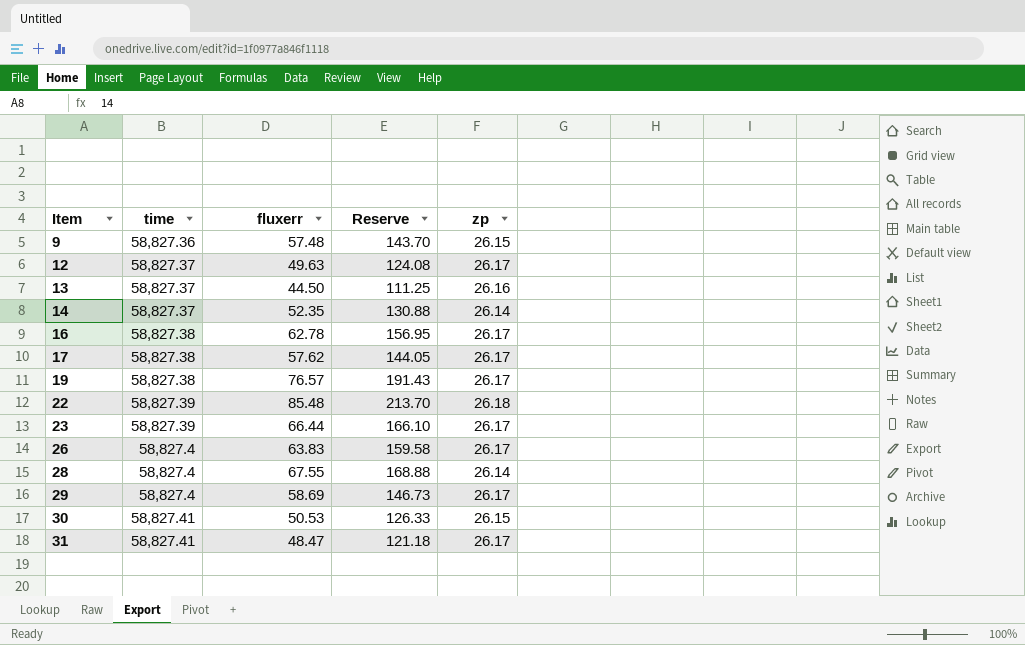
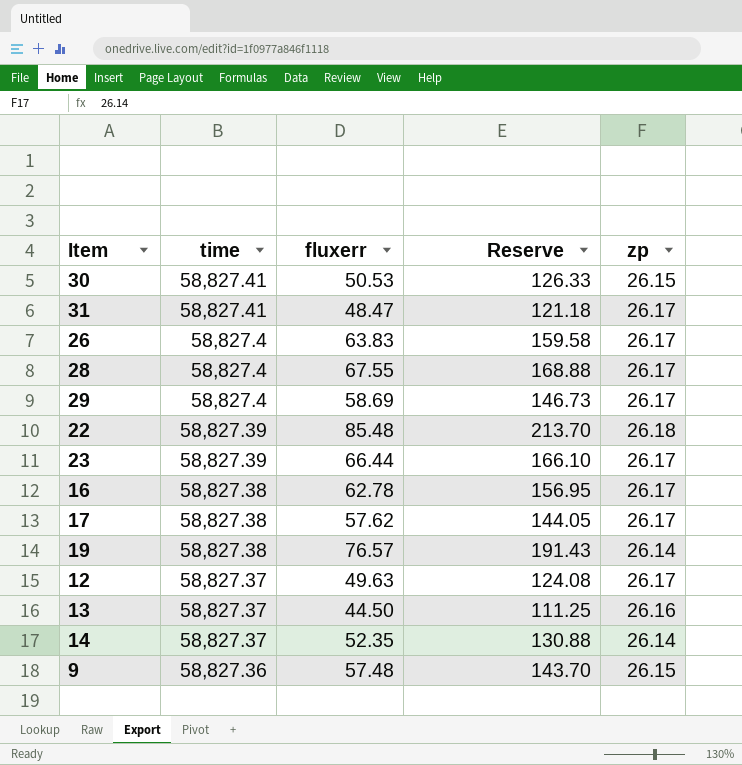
row order: Item ascending -> time descending
28 | zp: 26.14 -> 26.17
19 | zp: 26.17 -> 26.14

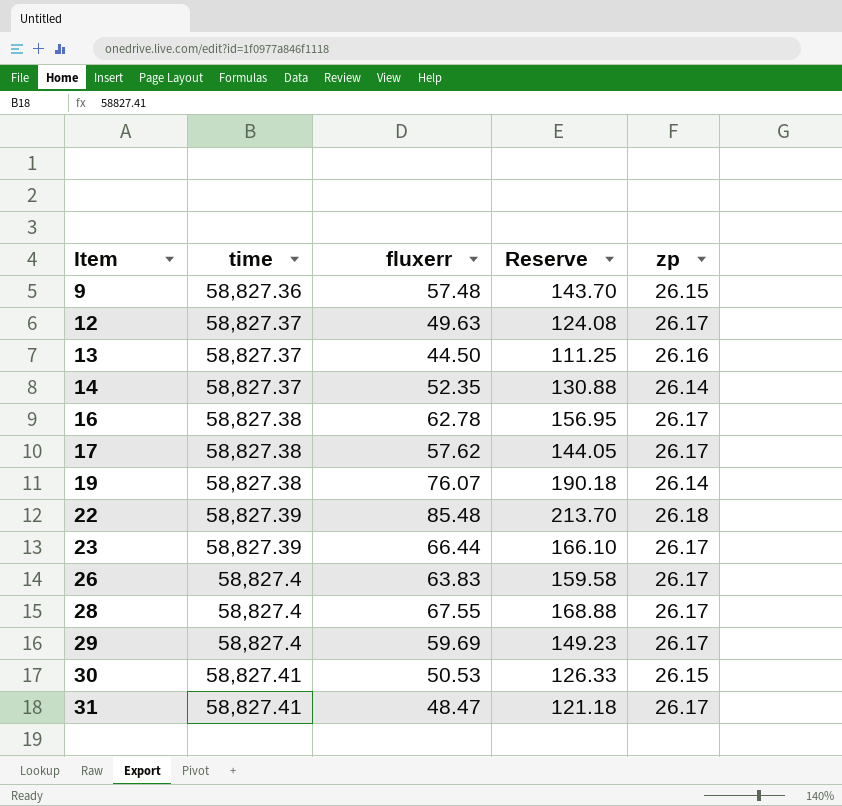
row order: time descending -> Item ascending
19 | fluxerr: 76.57 -> 76.07
19 | Reserve: 191.43 -> 190.18
29 | fluxerr: 58.69 -> 59.69
29 | Reserve: 146.73 -> 149.23

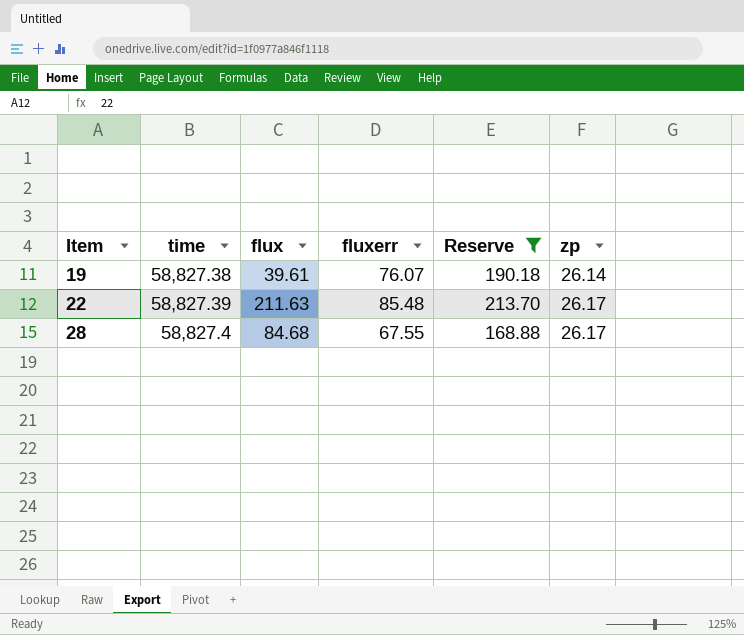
filter: none -> Reserve >= 168.88
column flux | position: none -> 3
22 | zp: 26.18 -> 26.17

